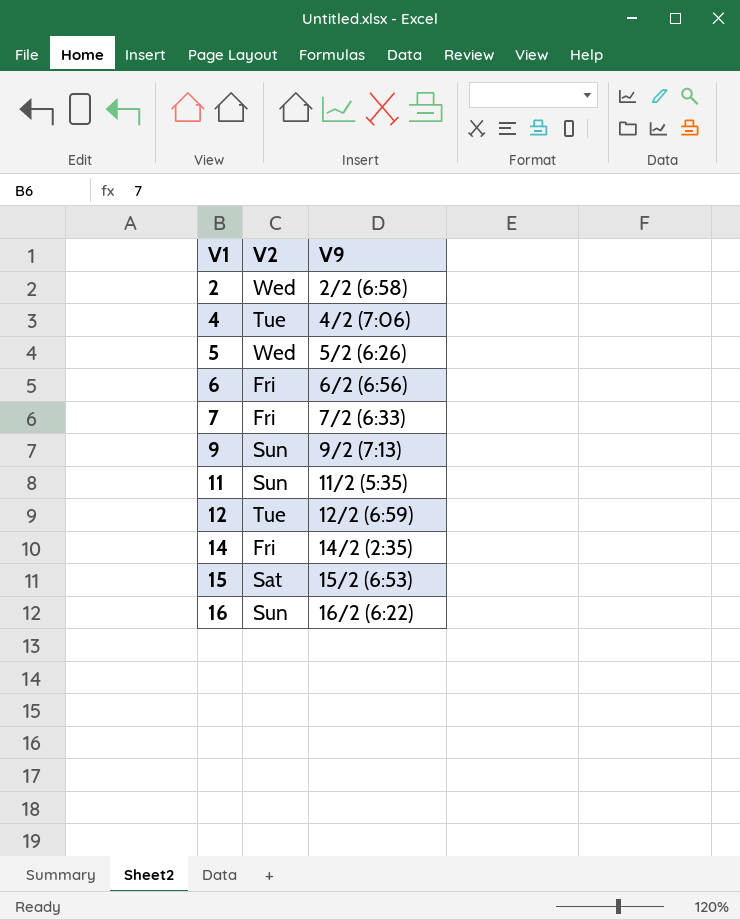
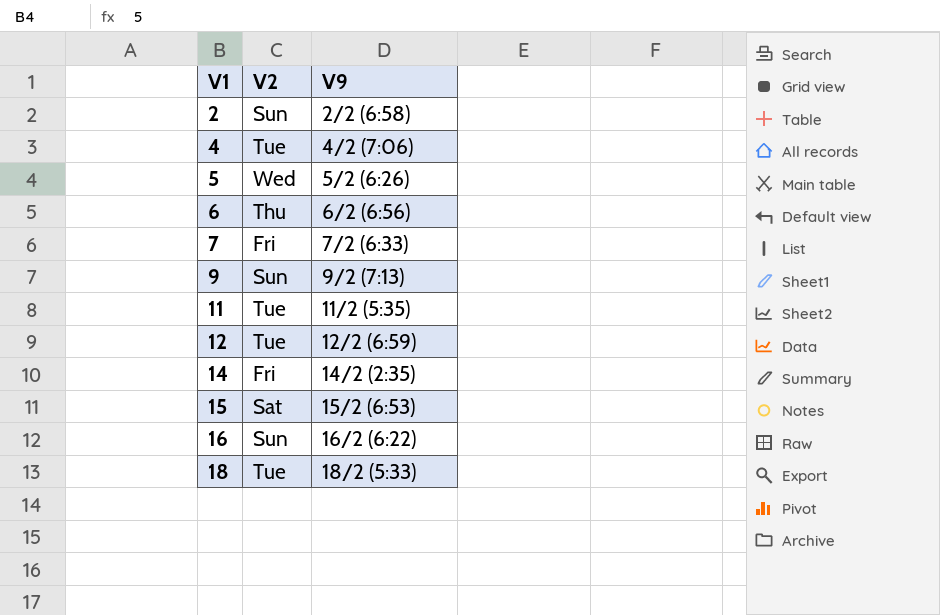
2 | V2: Wed -> Sun
6 | V2: Fri -> Thu
11 | V2: Sun -> Tue
row 18: none -> Tue | 18/2 (5:33)

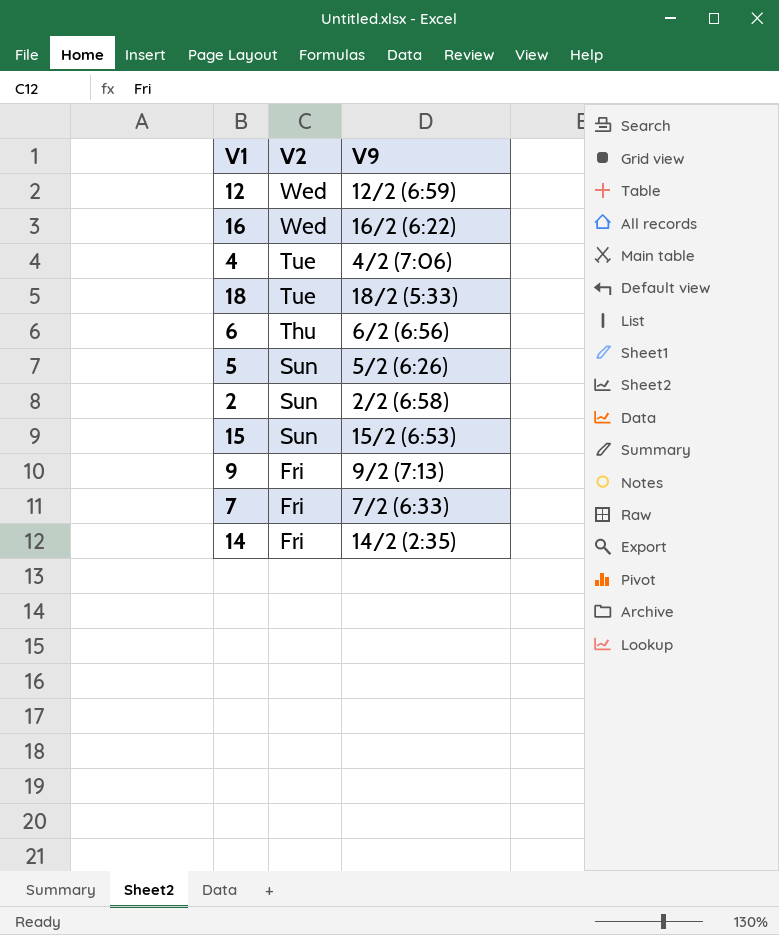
row order: V1 ascending -> V2 descending
row 11: Tue | 11/2 (5:35) -> none
12 | V2: Tue -> Wed
16 | V2: Sun -> Wed
5 | V2: Wed -> Sun
15 | V2: Sat -> Sun
9 | V2: Sun -> Fri

